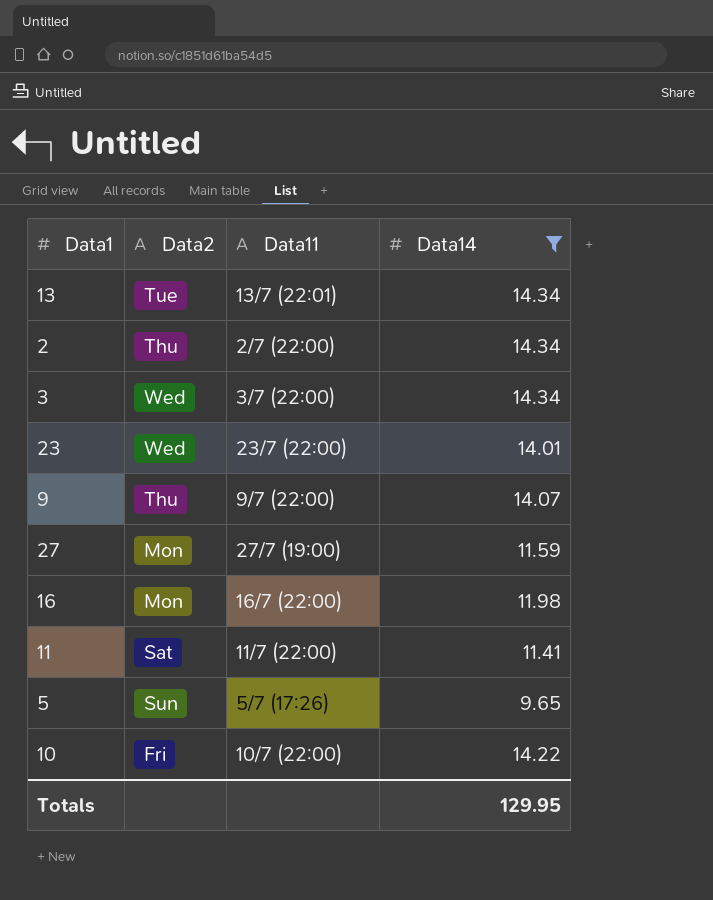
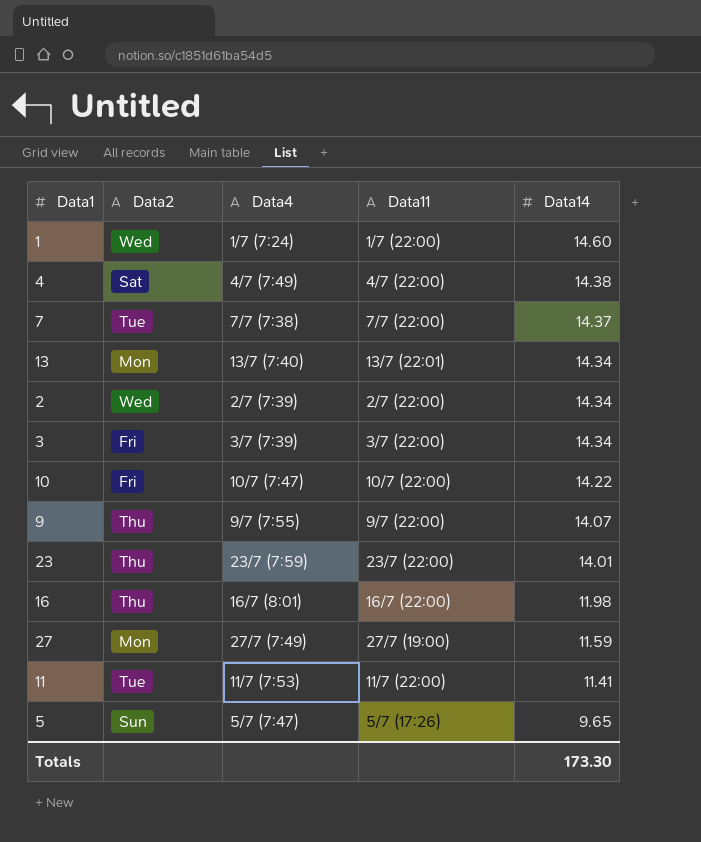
filter: Data14 <= 14.34 -> none
row order: none -> Data14 descending
column Data4 | position: none -> 3
13 | Data2: Tue -> Mon
2 | Data2: Thu -> Wed
3 | Data2: Wed -> Fri
23 | Data2: Wed -> Thu
16 | Data2: Mon -> Thu
11 | Data2: Sat -> Tue
Totals | Data14: 129.95 -> 173.30

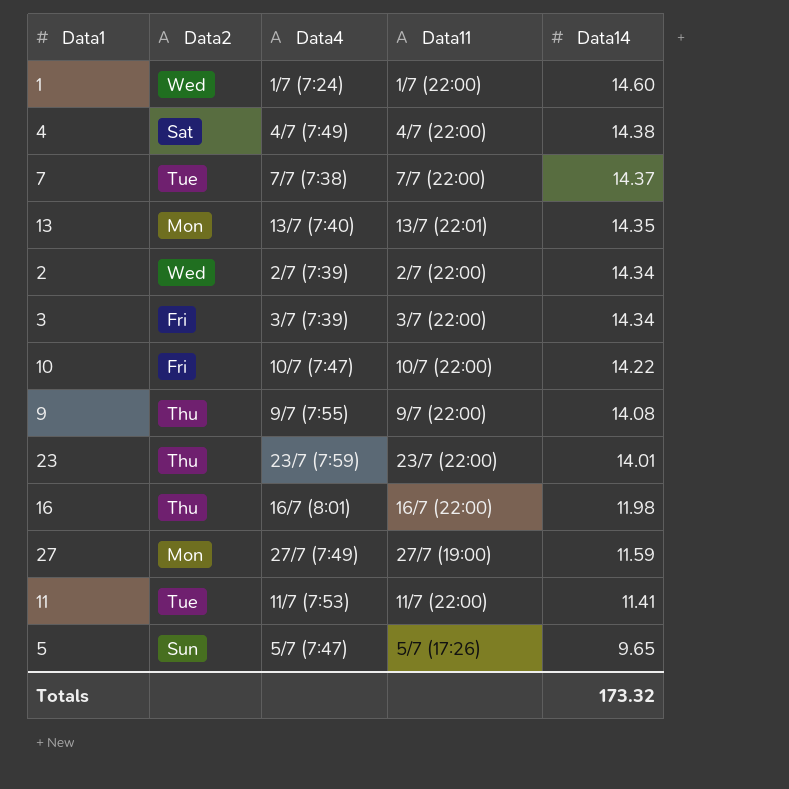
13 | Data14: 14.34 -> 14.35
9 | Data14: 14.07 -> 14.08
Totals | Data14: 173.30 -> 173.32

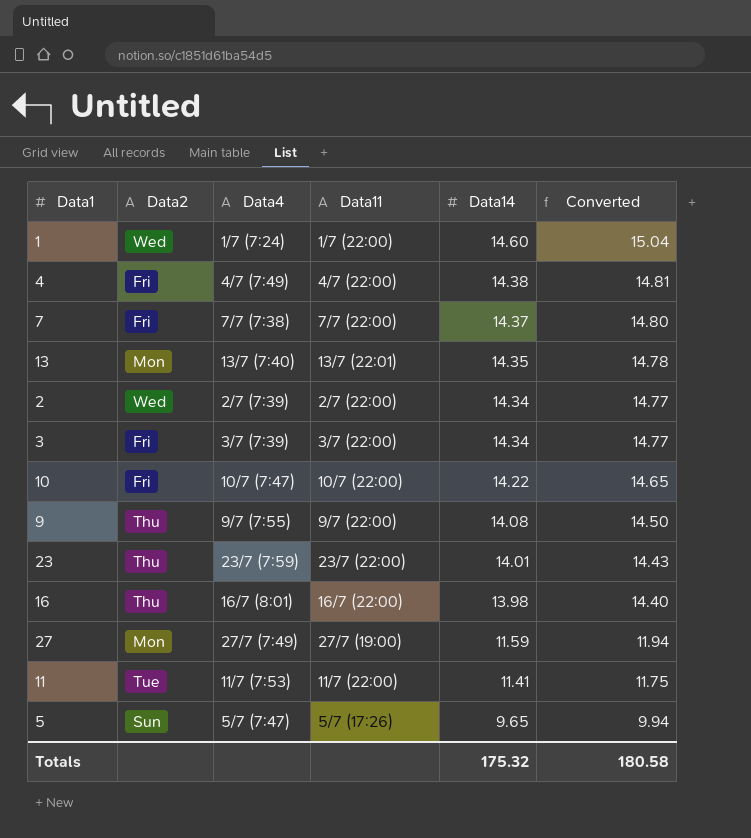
column Converted | formula: none -> [Data14] * 1.03
4 | Data2: Sat -> Fri
7 | Data2: Tue -> Fri
16 | Data14: 11.98 -> 13.98
Totals | Data14: 173.32 -> 175.32

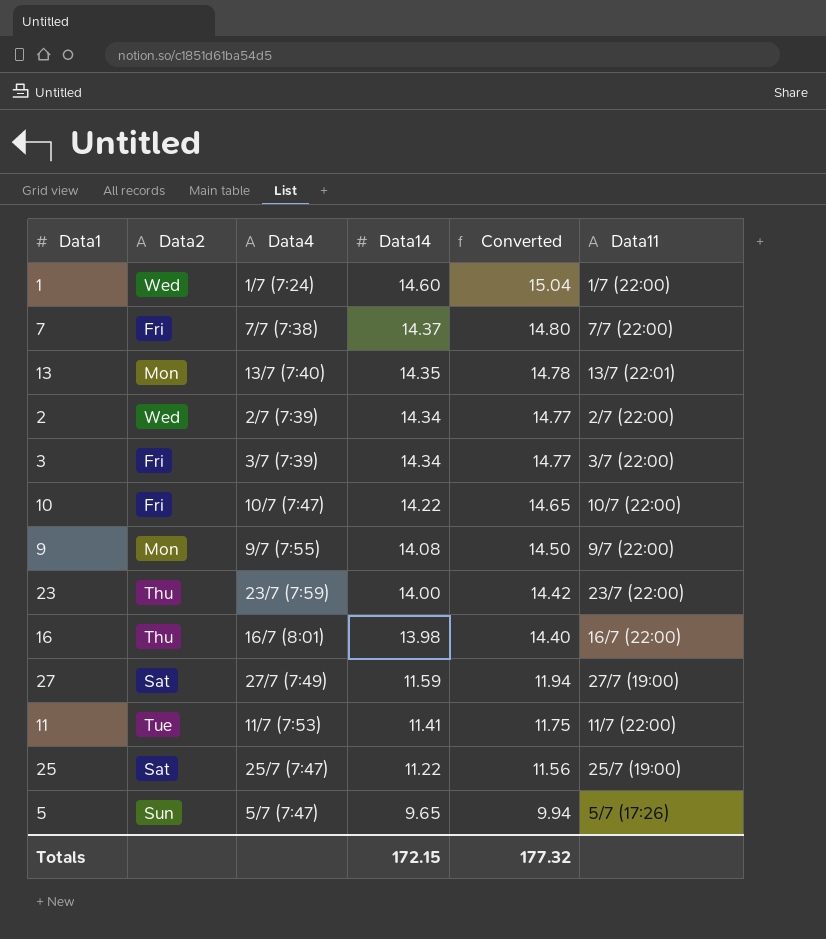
column Data11 | position: 4 -> 6
row 4: Fri | 4/7 (7:49) | 4/7 (22:00) | 14.38 | 14.81 -> none
9 | Data2: Thu -> Mon
23 | Data14: 14.01 -> 14.00
23 | Converted: 14.43 -> 14.42
27 | Data2: Mon -> Sat
row 25: none -> Sat | 25/7 (7:47) | 11.22 | 11.56 | 25/7 (19:00)
Totals | Data14: 175.32 -> 172.15
Totals | Converted: 180.58 -> 177.32

